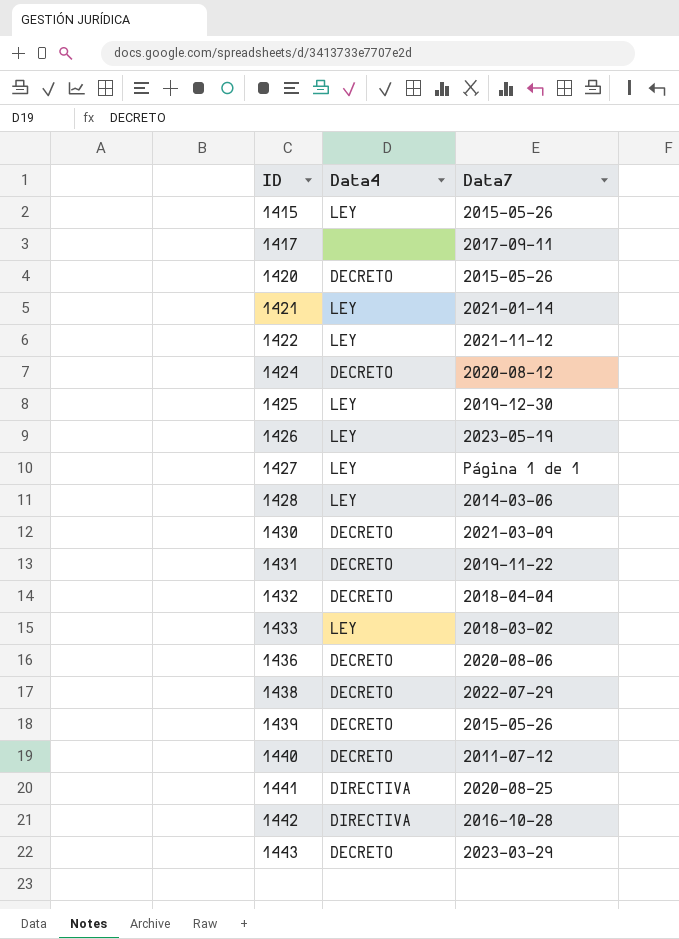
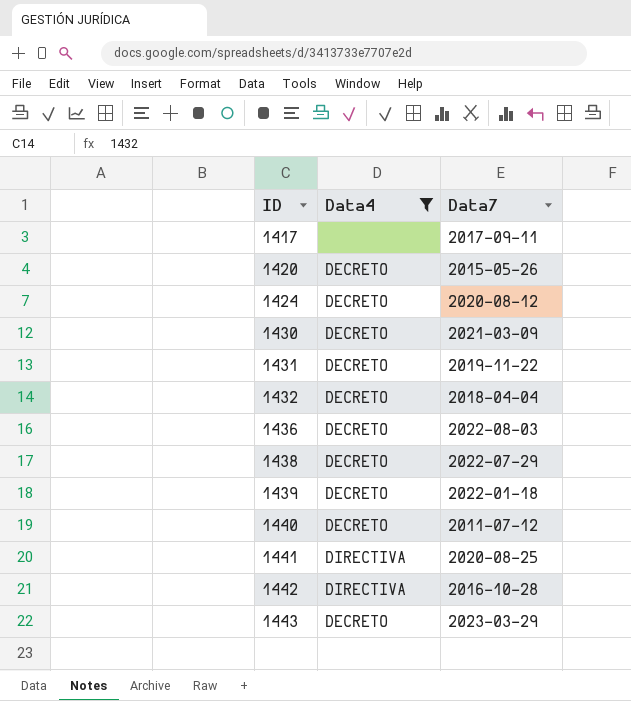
filter: none -> Data4 != LEY
1436 | Data7: 2020-08-06 -> 2022-08-03
1439 | Data7: 2015-05-26 -> 2022-01-18

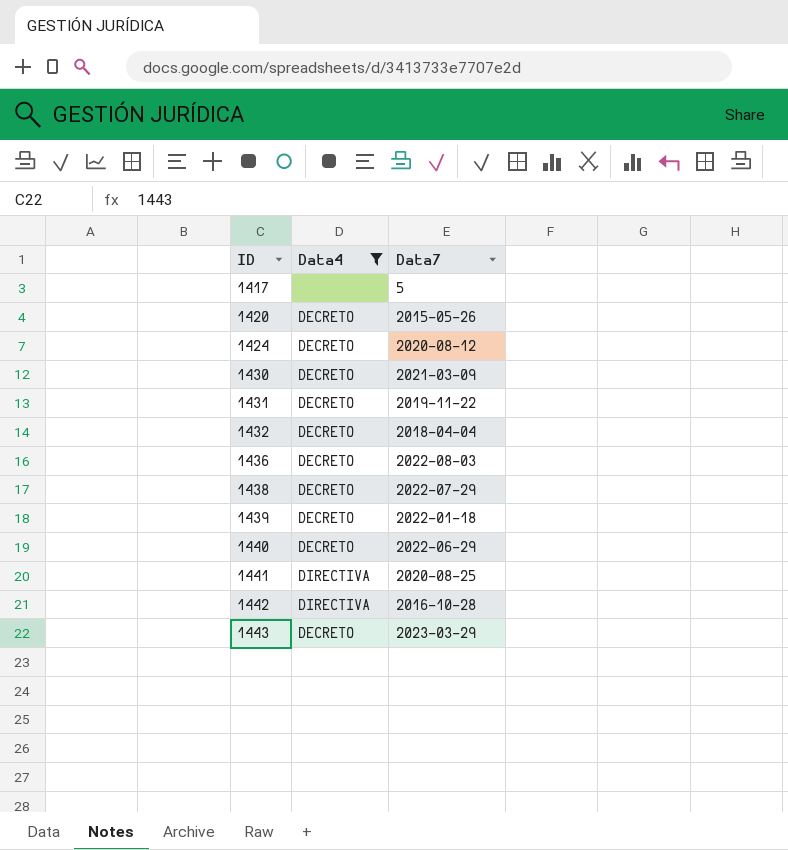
1417 | Data7: 2017-09-11 -> 5
1440 | Data7: 2011-07-12 -> 2022-06-29

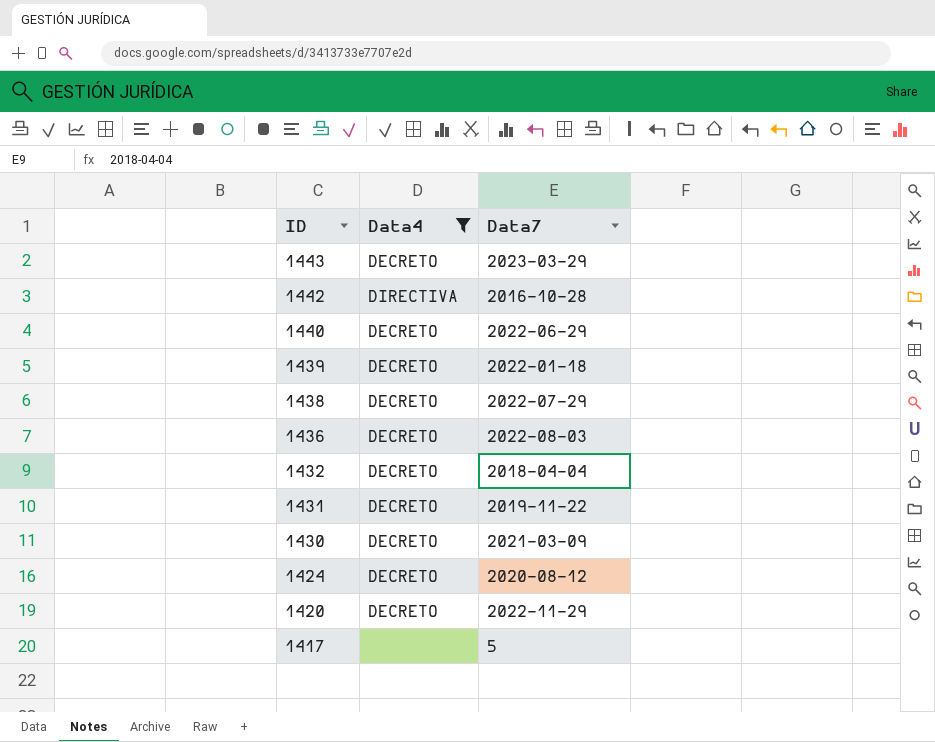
row order: ID ascending -> ID descending
row 1441: DIRECTIVA | 2020-08-25 -> none
1420 | Data7: 2015-05-26 -> 2022-11-29

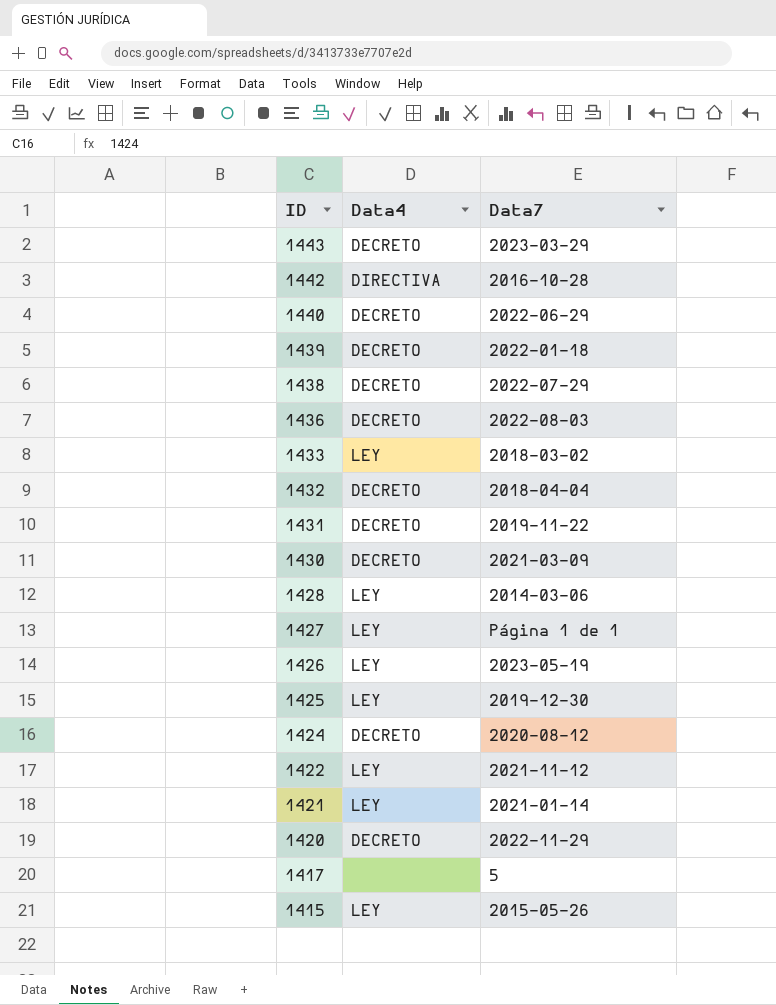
filter: Data4 != LEY -> none

